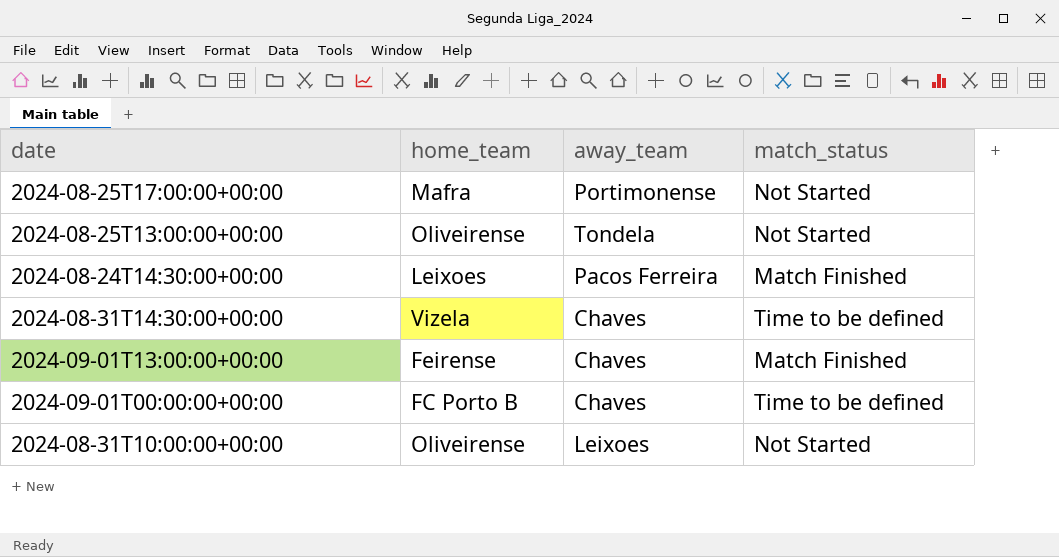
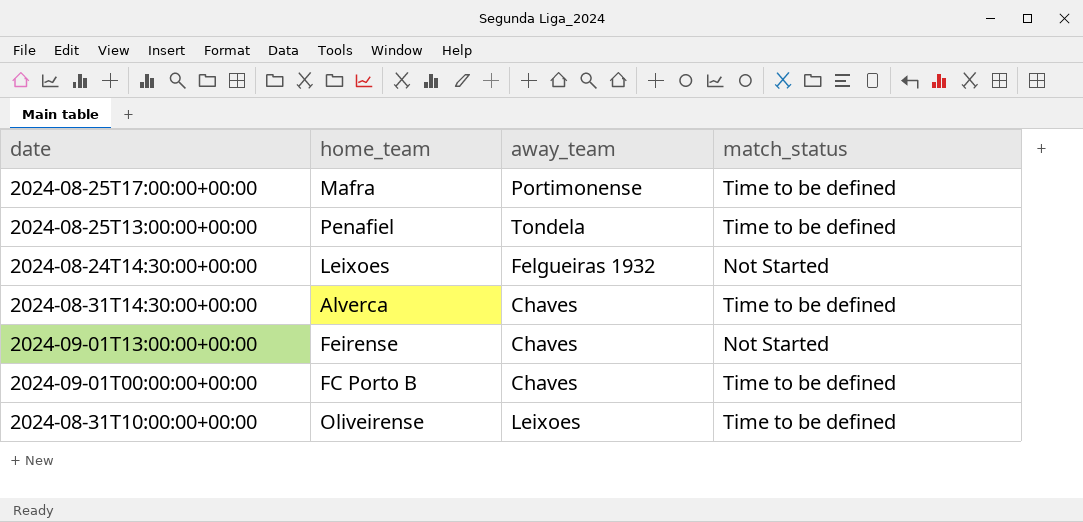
2024-08-25T17:00:00+00:00 | match_status: Not Started -> Time to be defined
2024-08-25T13:00:00+00:00 | home_team: Oliveirense -> Penafiel
2024-08-25T13:00:00+00:00 | match_status: Not Started -> Time to be defined
2024-08-24T14:30:00+00:00 | away_team: Pacos Ferreira -> Felgueiras 1932
2024-08-24T14:30:00+00:00 | match_status: Match Finished -> Not Started
2024-08-31T14:30:00+00:00 | home_team: Vizela -> Alverca
2024-09-01T13:00:00+00:00 | match_status: Match Finished -> Not Started
2024-08-31T10:00:00+00:00 | match_status: Not Started -> Time to be defined

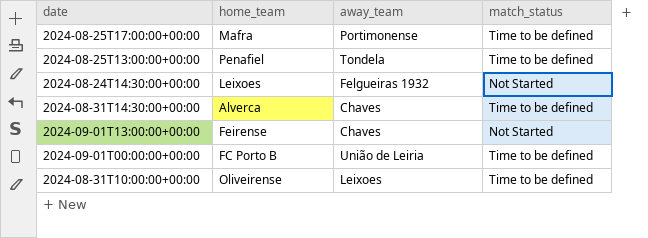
2024-09-01T00:00:00+00:00 | away_team: Chaves -> União de Leiria

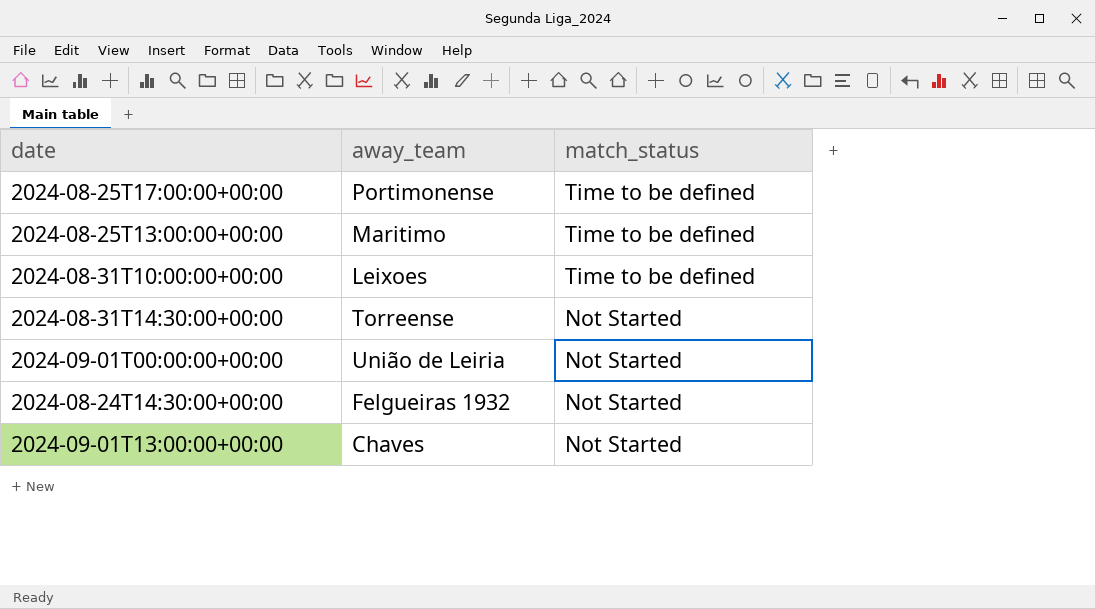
row order: none -> match_status descending
column home_team | position: 2 -> none
2024-08-25T13:00:00+00:00 | away_team: Tondela -> Maritimo
2024-08-31T14:30:00+00:00 | away_team: Chaves -> Torreense
2024-08-31T14:30:00+00:00 | match_status: Time to be defined -> Not Started
2024-09-01T00:00:00+00:00 | match_status: Time to be defined -> Not Started

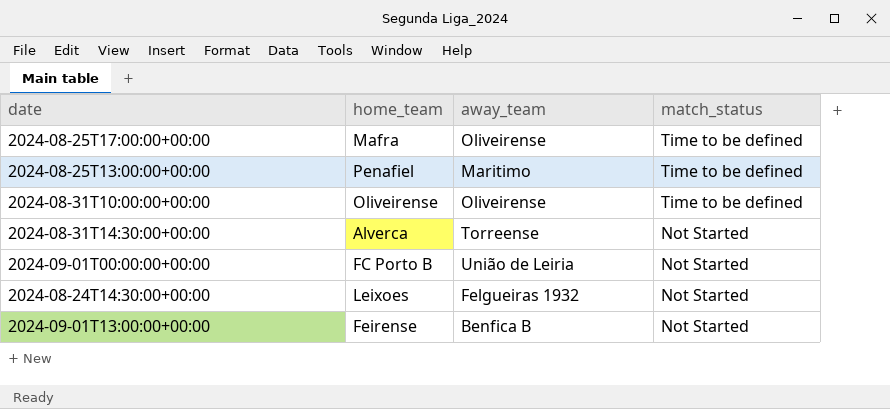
column home_team | position: none -> 2
2024-08-25T17:00:00+00:00 | away_team: Portimonense -> Oliveirense
2024-08-31T10:00:00+00:00 | away_team: Leixoes -> Oliveirense
2024-09-01T13:00:00+00:00 | away_team: Chaves -> Benfica B

